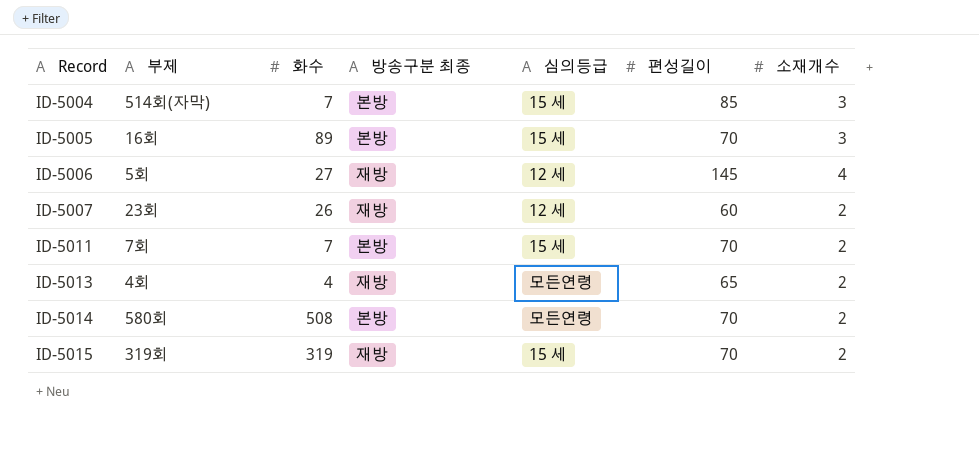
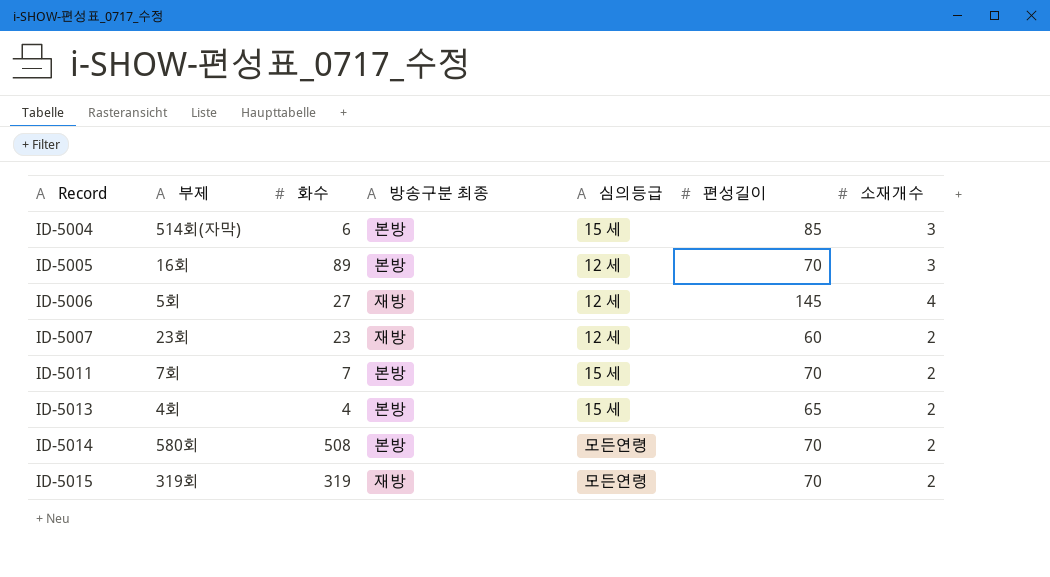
ID-5004 | 화수: 7 -> 6
ID-5005 | 심의등급: 15 세 -> 12 세
ID-5007 | 화수: 26 -> 23
ID-5013 | 방송구분 최종: 재방 -> 본방
ID-5013 | 심의등급: 모든연령 -> 15 세
ID-5015 | 심의등급: 15 세 -> 모든연령

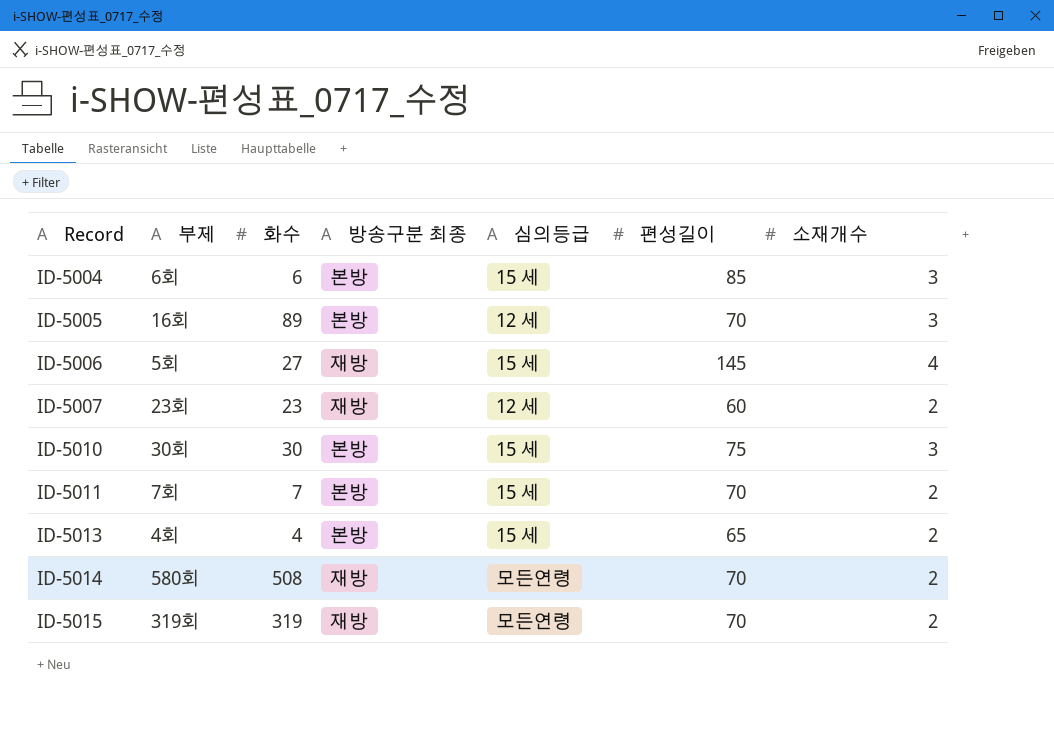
ID-5004 | 부제: 514회(자막) -> 6회
ID-5006 | 심의등급: 12 세 -> 15 세
row ID-5010: none -> 30회 | 30 | 본방 | 15 세 | 75 | 3
ID-5014 | 방송구분 최종: 본방 -> 재방

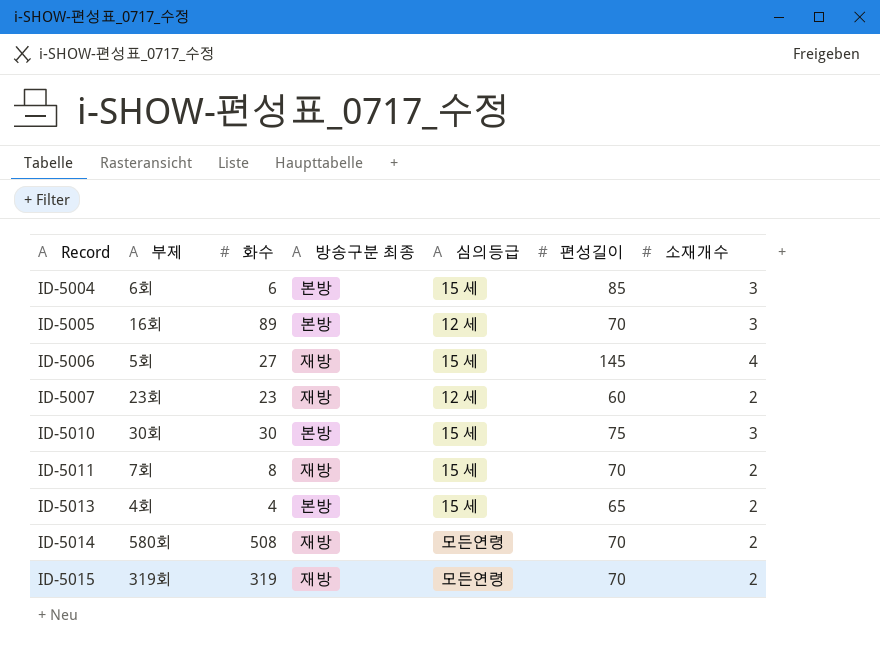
ID-5011 | 화수: 7 -> 8
ID-5011 | 방송구분 최종: 본방 -> 재방

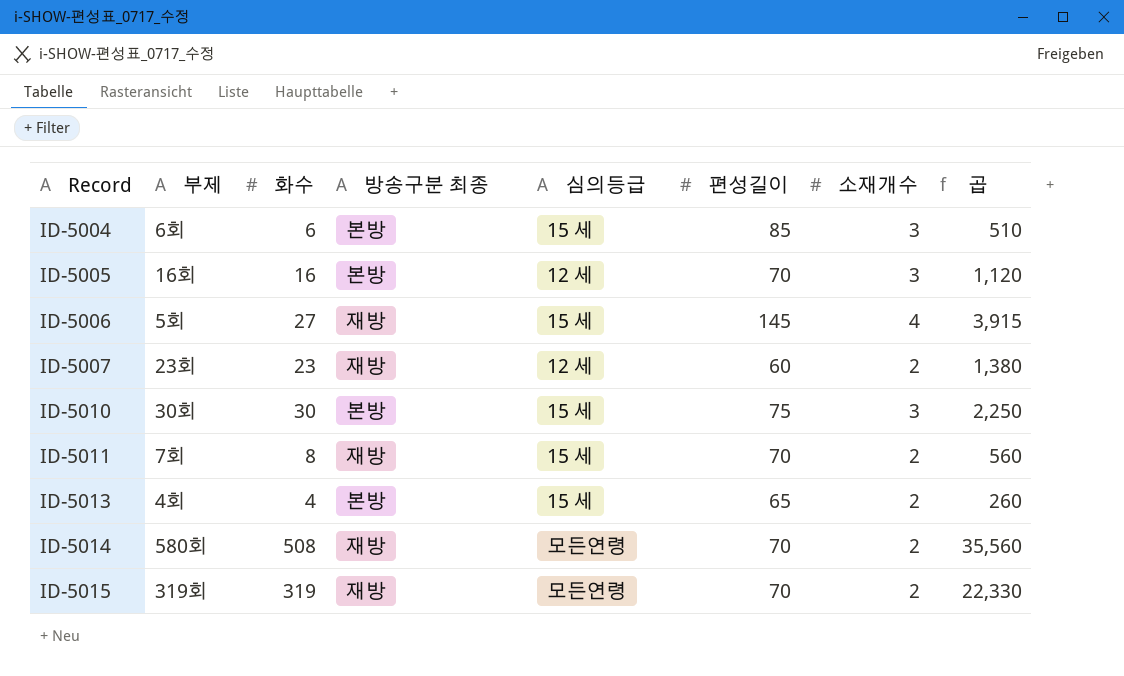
column 곱 | formula: none -> [화수] * [편성길이]
ID-5005 | 화수: 89 -> 16

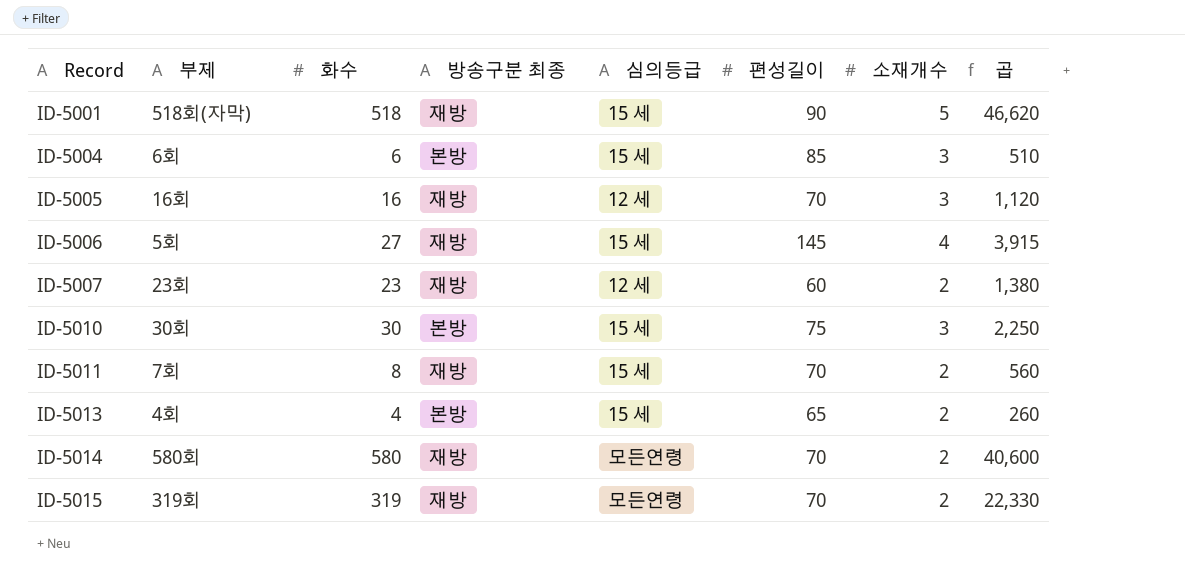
row ID-5001: none -> 518회(자막) | 518 | 재방 | 15 세 | 90 | 5 | 46,620
ID-5005 | 방송구분 최종: 본방 -> 재방
ID-5014 | 화수: 508 -> 580
ID-5014 | 곱: 35,560 -> 40,600

